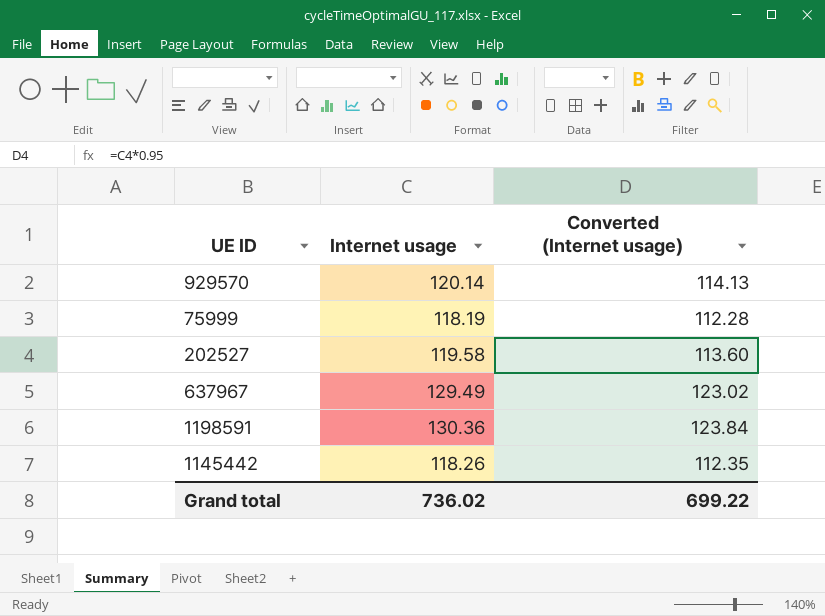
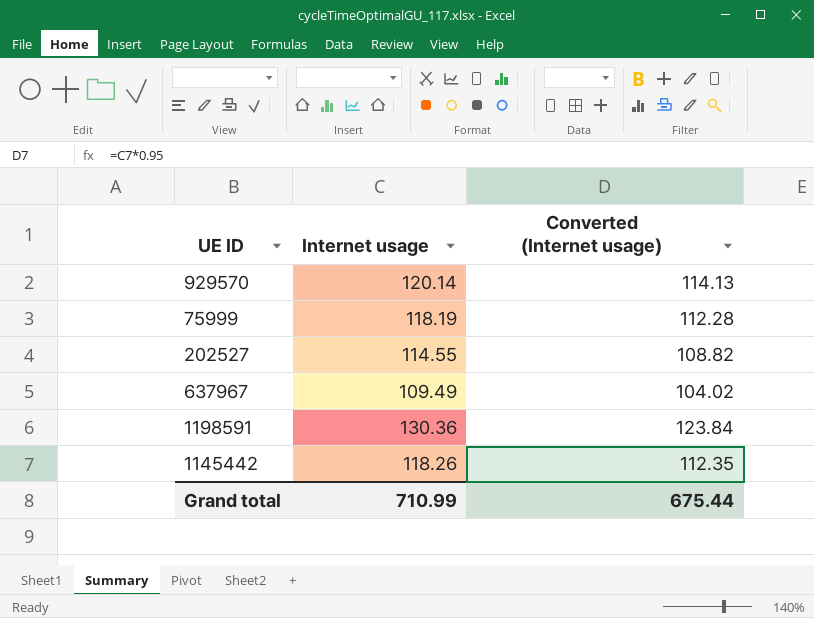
202527 | Internet usage: 119.58 -> 114.55
202527 | Converted (Internet usage): 113.60 -> 108.82
637967 | Internet usage: 129.49 -> 109.49
637967 | Converted (Internet usage): 123.02 -> 104.02
Grand total | Internet usage: 736.02 -> 710.99
Grand total | Converted (Internet usage): 699.22 -> 675.44

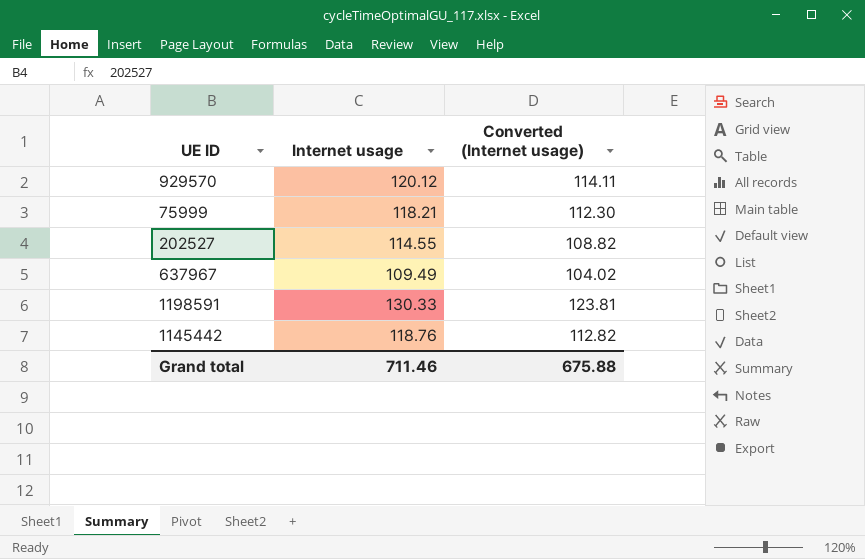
929570 | Internet usage: 120.14 -> 120.12
929570 | Converted (Internet usage): 114.13 -> 114.11
75999 | Internet usage: 118.19 -> 118.21
75999 | Converted (Internet usage): 112.28 -> 112.30
1198591 | Internet usage: 130.36 -> 130.33
1198591 | Converted (Internet usage): 123.84 -> 123.81
1145442 | Internet usage: 118.26 -> 118.76
1145442 | Converted (Internet usage): 112.35 -> 112.82
Grand total | Internet usage: 710.99 -> 711.46
Grand total | Converted (Internet usage): 675.44 -> 675.88

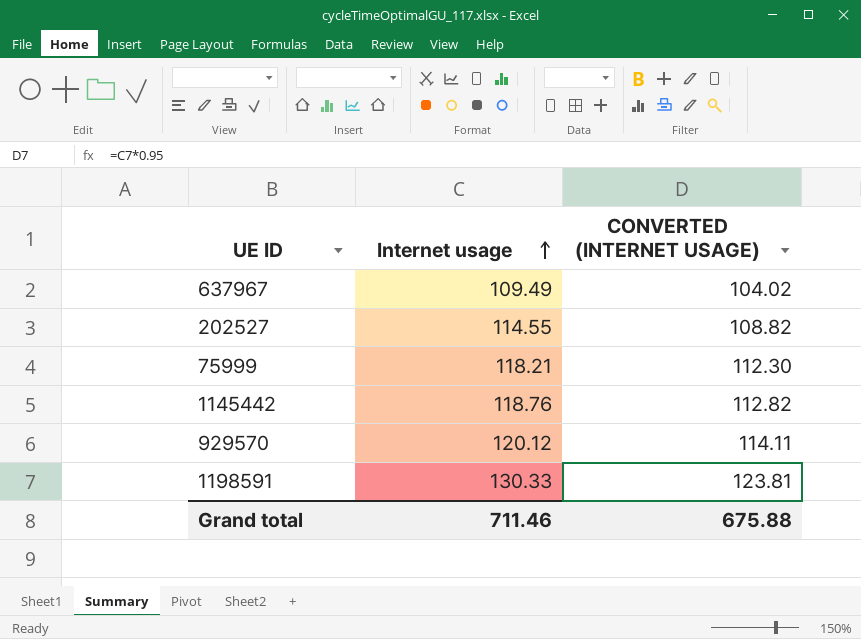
row order: none -> Internet usage ascending
column name: Converted (Internet usage) -> CONVERTED (INTERNET USAGE)

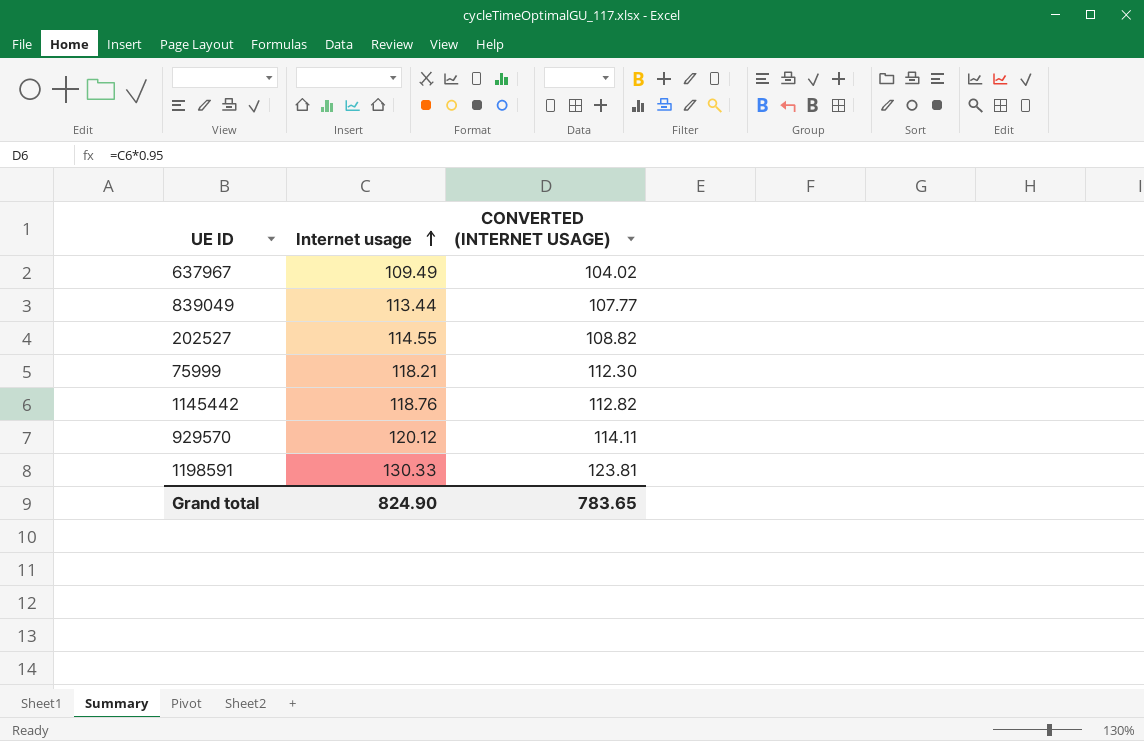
row 839049: none -> 113.44 | 107.77
Grand total | Internet usage: 711.46 -> 824.90
Grand total | CONVERTED (INTERNET USAGE): 675.88 -> 783.65

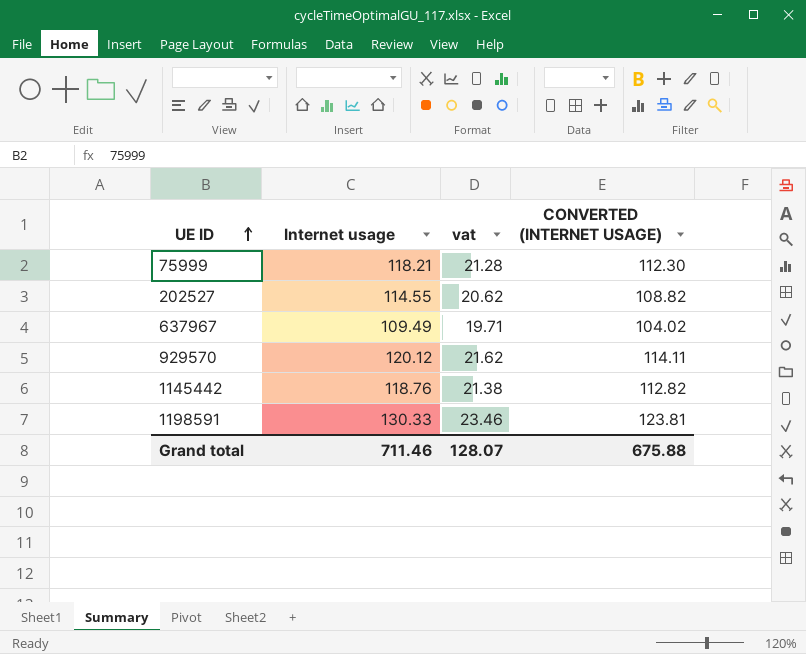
row order: Internet usage ascending -> UE ID ascending
column vat | formula: none -> [Internet usage] * 0.18
row 839049: 113.44 | 107.77 -> none
Grand total | Internet usage: 824.90 -> 711.46
Grand total | CONVERTED (INTERNET USAGE): 783.65 -> 675.88

